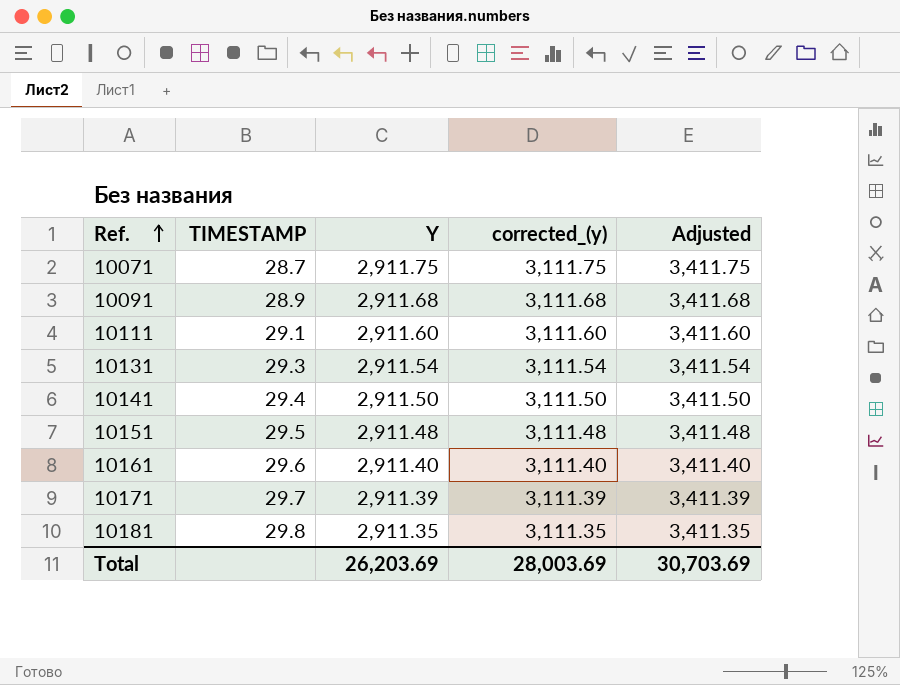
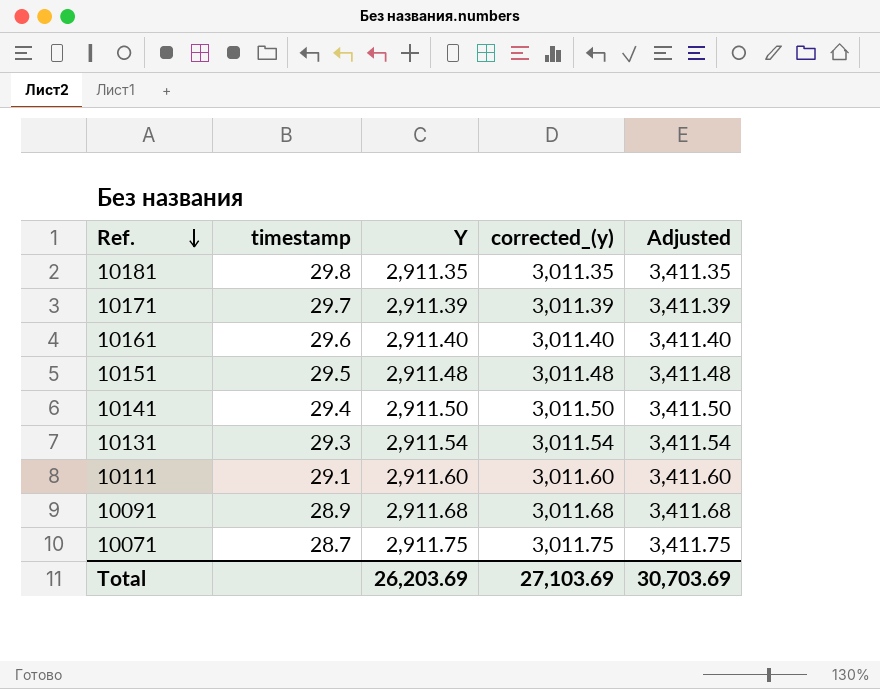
row order: Ref. ascending -> Ref. descending
column name: TIMESTAMP -> timestamp
column corrected_(y) | formula: [Y] + 200 -> [Y] + 100
Total | corrected_(y): 28,003.69 -> 27,103.69

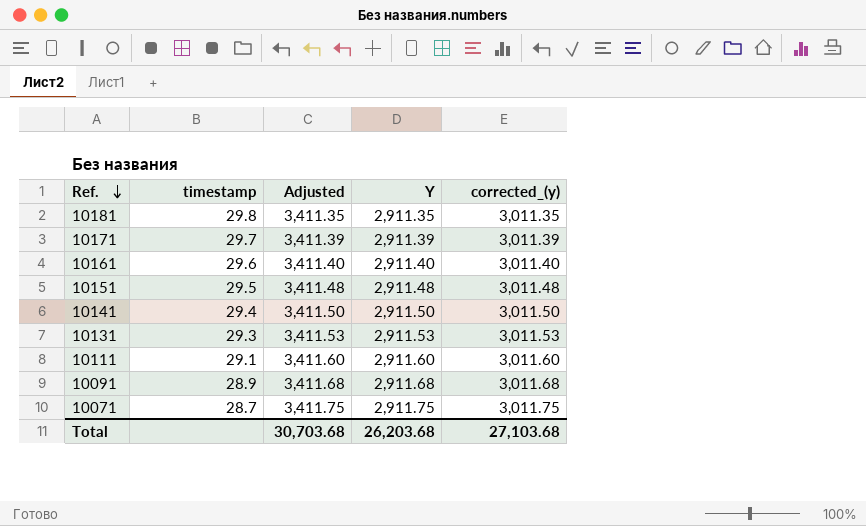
column Adjusted | position: 5 -> 3
10131 | Adjusted: 3,411.54 -> 3,411.53
10131 | Y: 2,911.54 -> 2,911.53
10131 | corrected_(y): 3,011.54 -> 3,011.53
Total | Adjusted: 30,703.69 -> 30,703.68
Total | Y: 26,203.69 -> 26,203.68
Total | corrected_(y): 27,103.69 -> 27,103.68

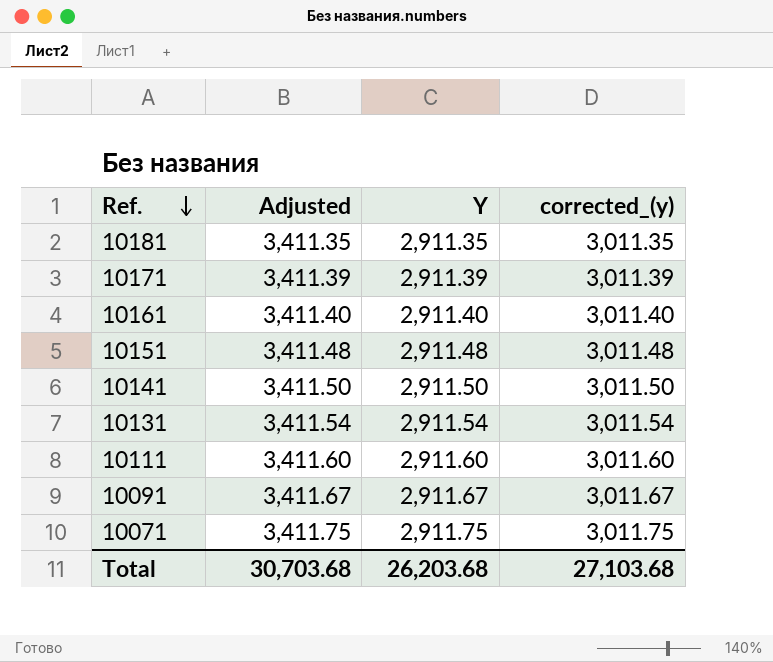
column timestamp | position: 2 -> none
10131 | Adjusted: 3,411.53 -> 3,411.54
10131 | Y: 2,911.53 -> 2,911.54
10131 | corrected_(y): 3,011.53 -> 3,011.54
10091 | Adjusted: 3,411.68 -> 3,411.67
10091 | Y: 2,911.68 -> 2,911.67
10091 | corrected_(y): 3,011.68 -> 3,011.67

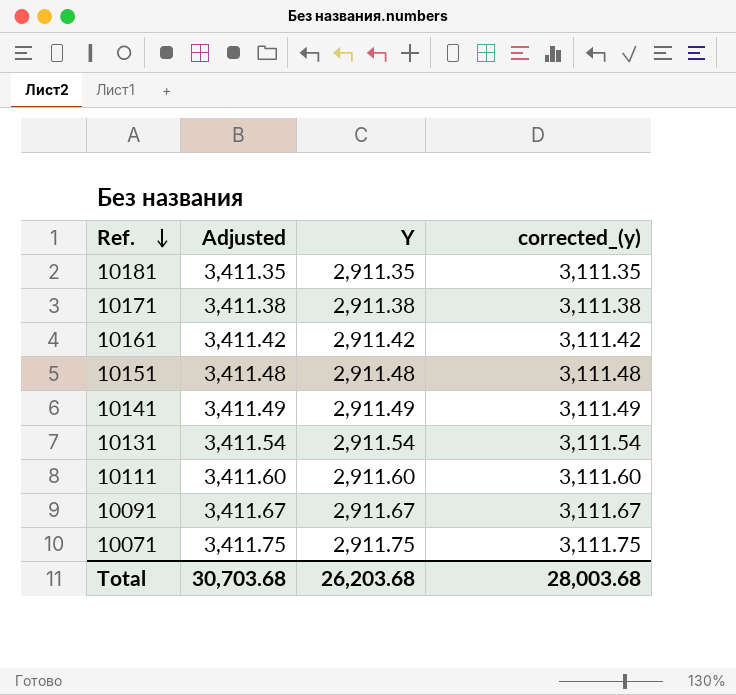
column corrected_(y) | formula: [Y] + 100 -> [Y] + 200
10171 | Adjusted: 3,411.39 -> 3,411.38
10171 | Y: 2,911.39 -> 2,911.38
10161 | Adjusted: 3,411.40 -> 3,411.42
10161 | Y: 2,911.40 -> 2,911.42
10141 | Adjusted: 3,411.50 -> 3,411.49
10141 | Y: 2,911.50 -> 2,911.49
Total | corrected_(y): 27,103.68 -> 28,003.68

